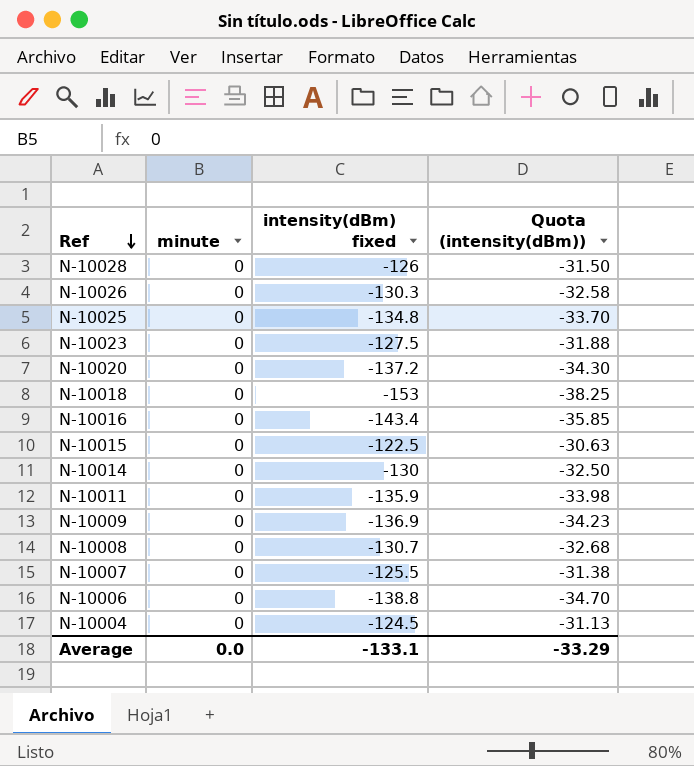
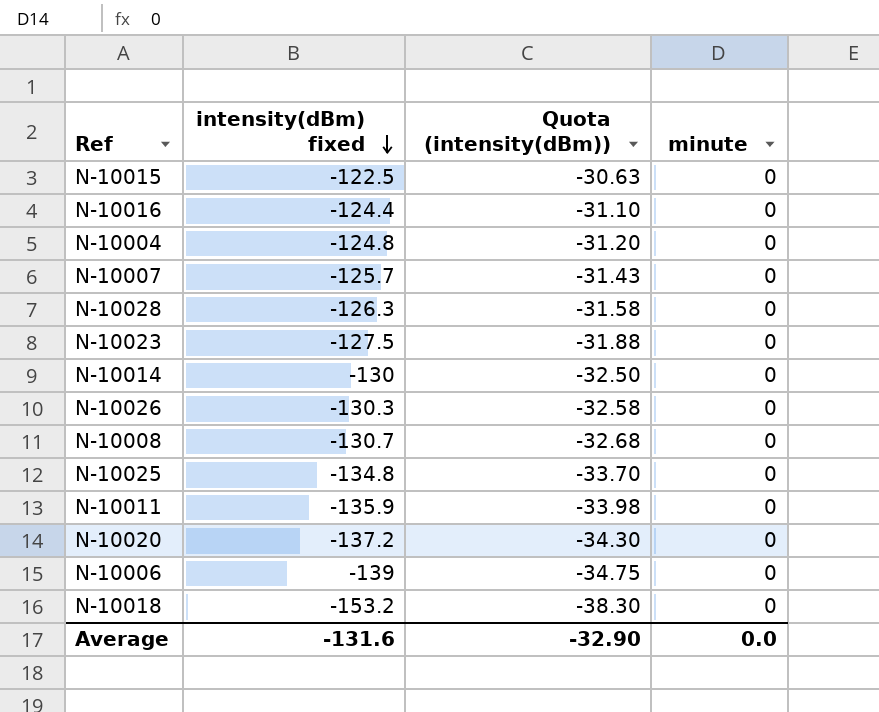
row order: Ref descending -> intensity(dBm) fixed descending
column minute | position: 2 -> 4
row N-10009: 0 | -136.9 | -34.23 -> none
N-10016 | intensity(dBm) fixed: -143.4 -> -124.4
N-10016 | Quota (intensity(dBm)): -35.85 -> -31.10
N-10004 | intensity(dBm) fixed: -124.5 -> -124.8
N-10004 | Quota (intensity(dBm)): -31.13 -> -31.20
N-10007 | intensity(dBm) fixed: -125.5 -> -125.7
N-10007 | Quota (intensity(dBm)): -31.38 -> -31.43
N-10028 | intensity(dBm) fixed: -126 -> -126.3
N-10028 | Quota (intensity(dBm)): -31.50 -> -31.58
N-10006 | intensity(dBm) fixed: -138.8 -> -139
N-10006 | Quota (intensity(dBm)): -34.70 -> -34.75
N-10018 | intensity(dBm) fixed: -153 -> -153.2
N-10018 | Quota (intensity(dBm)): -38.25 -> -38.30
Average | intensity(dBm) fixed: -133.1 -> -131.6
Average | Quota (intensity(dBm)): -33.29 -> -32.90

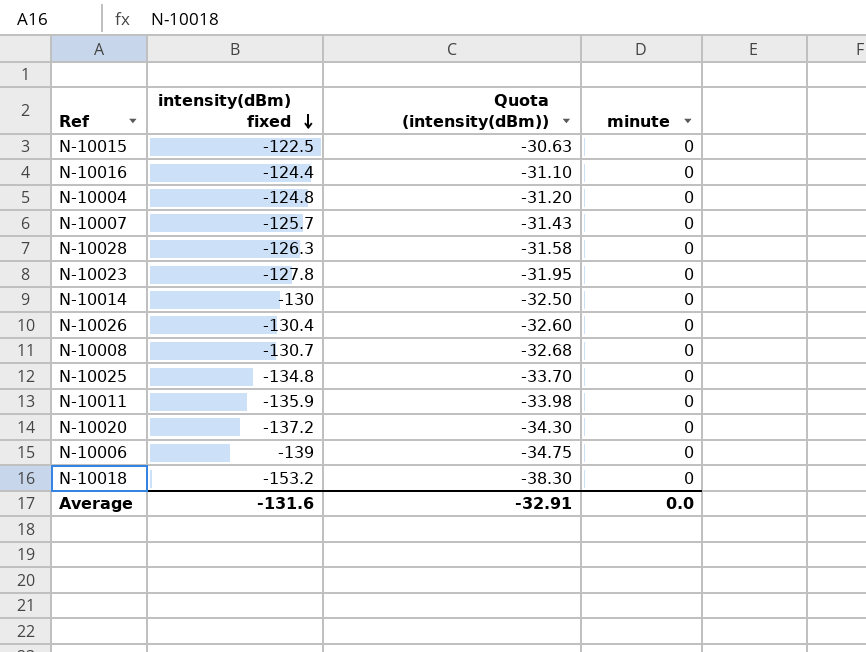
N-10023 | intensity(dBm) fixed: -127.5 -> -127.8
N-10023 | Quota (intensity(dBm)): -31.88 -> -31.95
N-10026 | intensity(dBm) fixed: -130.3 -> -130.4
N-10026 | Quota (intensity(dBm)): -32.58 -> -32.60
Average | Quota (intensity(dBm)): -32.90 -> -32.91

